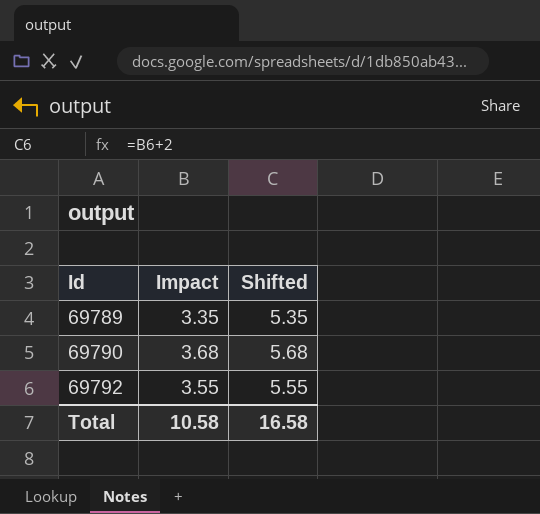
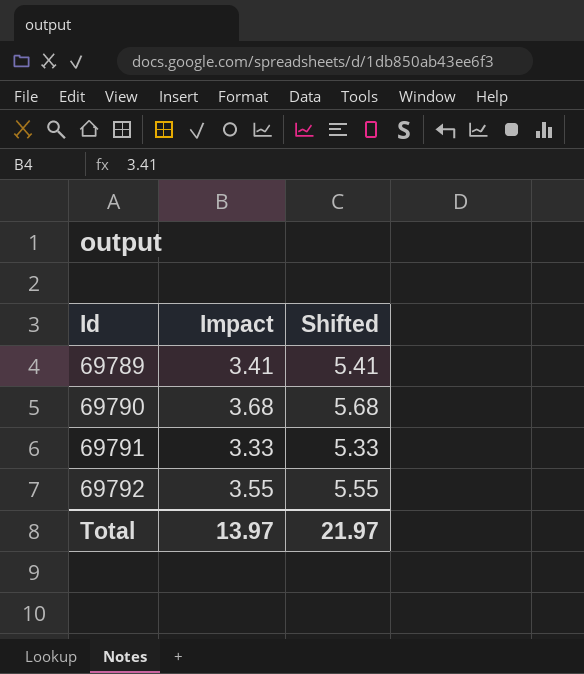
69789 | Impact: 3.35 -> 3.41
69789 | Shifted: 5.35 -> 5.41
row 69791: none -> 3.33 | 5.33
Total | Impact: 10.58 -> 13.97
Total | Shifted: 16.58 -> 21.97

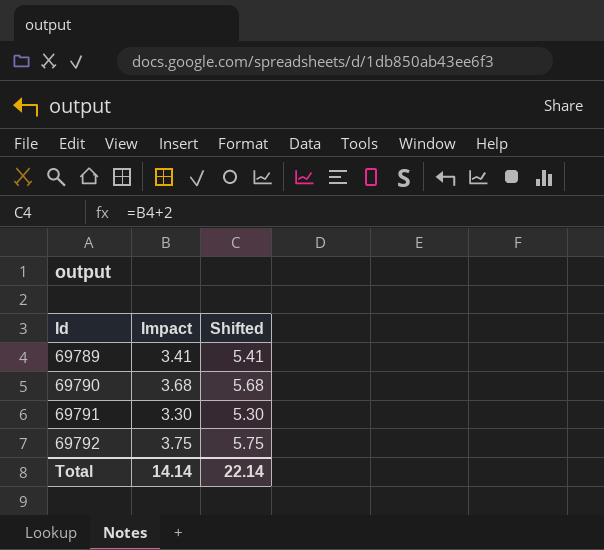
69791 | Impact: 3.33 -> 3.30
69791 | Shifted: 5.33 -> 5.30
69792 | Impact: 3.55 -> 3.75
69792 | Shifted: 5.55 -> 5.75
Total | Impact: 13.97 -> 14.14
Total | Shifted: 21.97 -> 22.14

